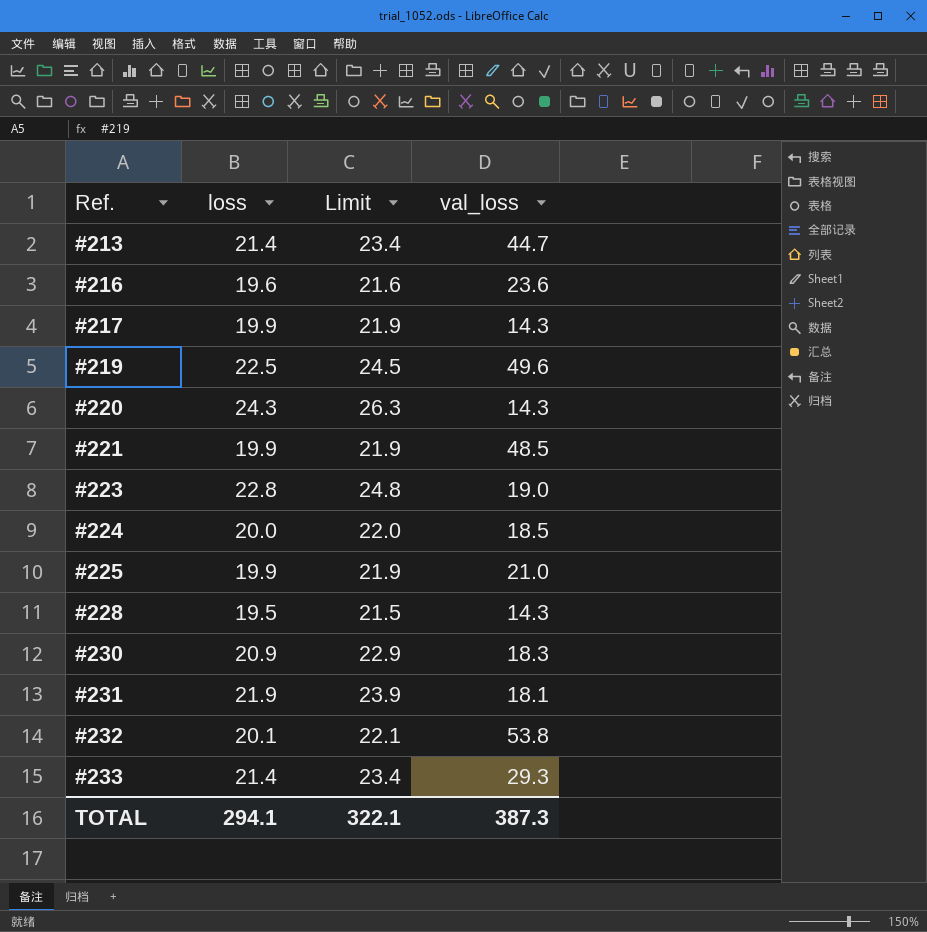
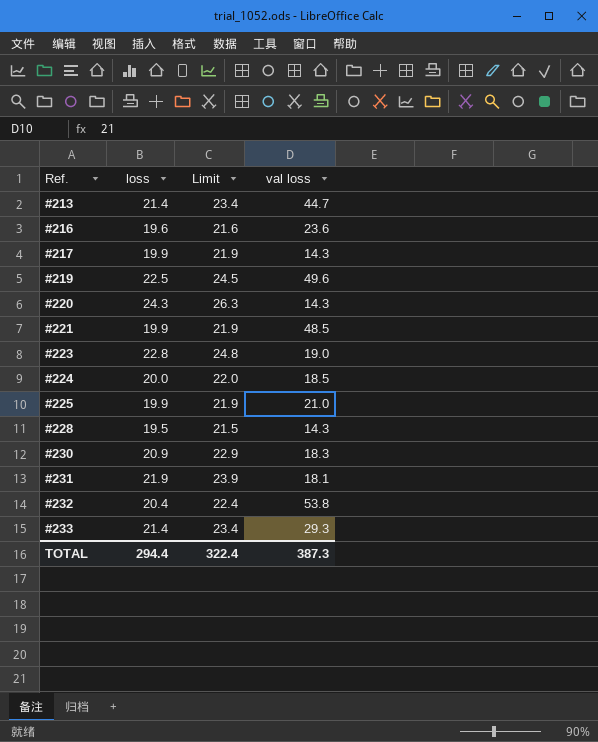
column name: val_loss -> val loss
#232 | loss: 20.1 -> 20.4
#232 | Limit: 22.1 -> 22.4
TOTAL | loss: 294.1 -> 294.4
TOTAL | Limit: 322.1 -> 322.4

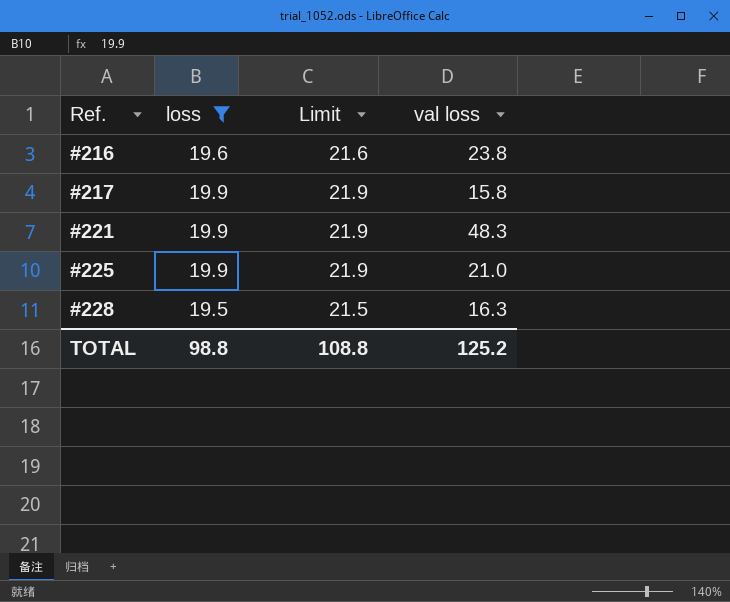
filter: none -> loss <= 19.9
#216 | val loss: 23.6 -> 23.8
#217 | val loss: 14.3 -> 15.8
#221 | val loss: 48.5 -> 48.3
#228 | val loss: 14.3 -> 16.3
TOTAL | loss: 294.4 -> 98.8
TOTAL | Limit: 322.4 -> 108.8
TOTAL | val loss: 387.3 -> 125.2

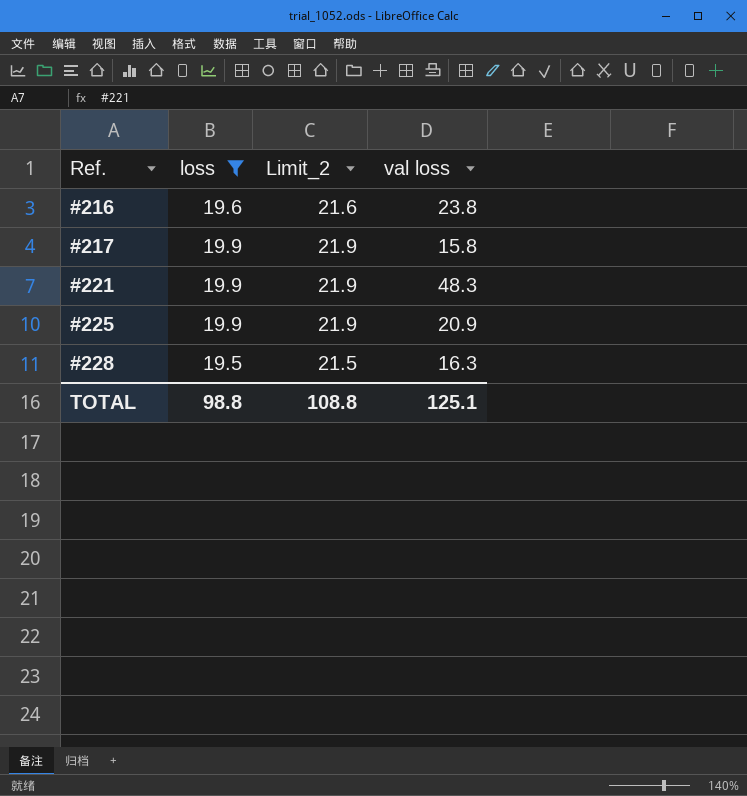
column name: Limit -> Limit_2
#225 | val loss: 21.0 -> 20.9
TOTAL | val loss: 125.2 -> 125.1

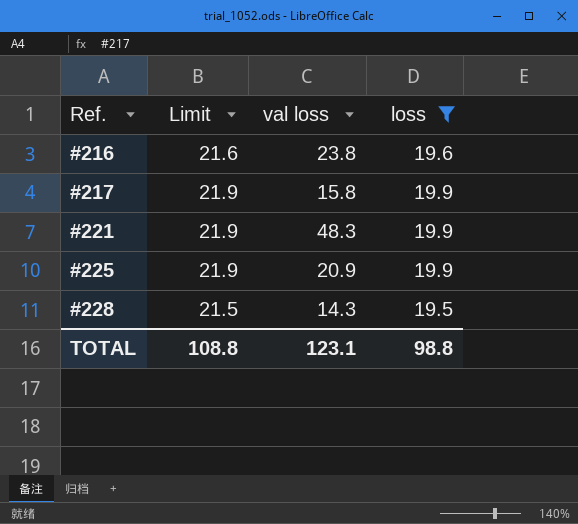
column name: Limit_2 -> Limit
column loss | position: 2 -> 4
#228 | val loss: 16.3 -> 14.3
TOTAL | val loss: 125.1 -> 123.1

